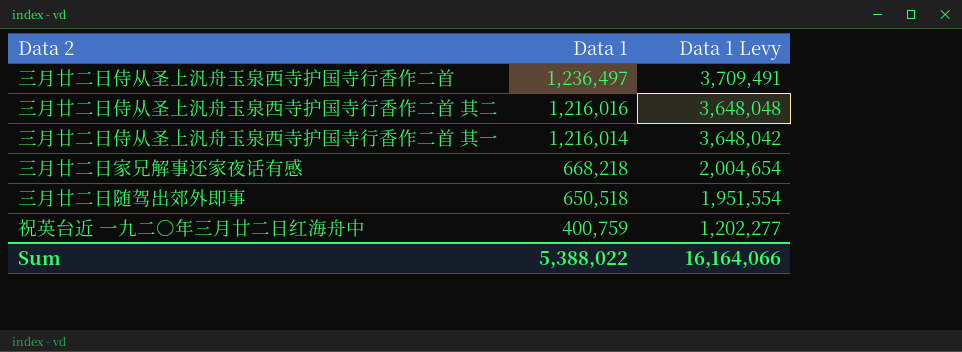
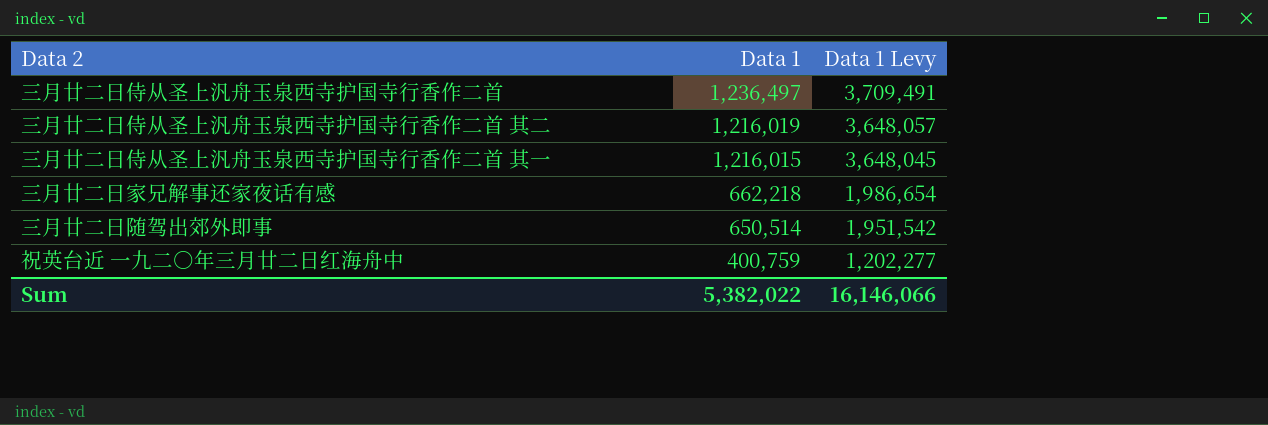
三月廿二日侍从圣上汎舟玉泉西寺护国寺行香作二首 其二 | Data 1: 1,216,016 -> 1,216,019
三月廿二日侍从圣上汎舟玉泉西寺护国寺行香作二首 其二 | Data 1 Levy: 3,648,048 -> 3,648,057
三月廿二日侍从圣上汎舟玉泉西寺护国寺行香作二首 其一 | Data 1: 1,216,014 -> 1,216,015
三月廿二日侍从圣上汎舟玉泉西寺护国寺行香作二首 其一 | Data 1 Levy: 3,648,042 -> 3,648,045
三月廿二日家兄解事还家夜话有感 | Data 1: 668,218 -> 662,218
三月廿二日家兄解事还家夜话有感 | Data 1 Levy: 2,004,654 -> 1,986,654
三月廿二日随驾出郊外即事 | Data 1: 650,518 -> 650,514
三月廿二日随驾出郊外即事 | Data 1 Levy: 1,951,554 -> 1,951,542
Sum | Data 1: 5,388,022 -> 5,382,022
Sum | Data 1 Levy: 16,164,066 -> 16,146,066

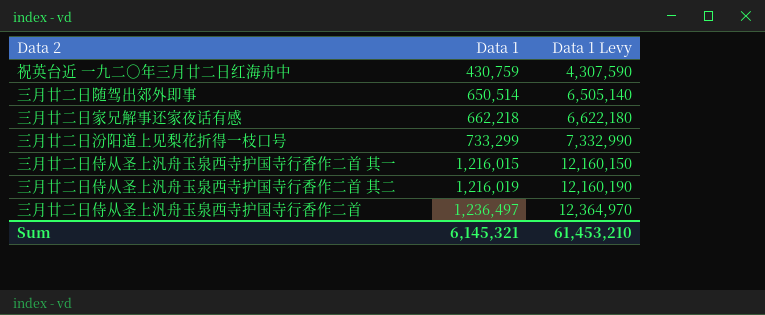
row order: Data 1 descending -> Data 1 ascending
column Data 1 Levy | formula: [Data 1] * 3 -> [Data 1] * 10
祝英台近 一九二○年三月廿二日红海舟中 | Data 1: 400,759 -> 430,759
row 三月廿二日汾阳道上见梨花折得一枝口号: none -> 733,299 | 7,332,990
Sum | Data 1: 5,382,022 -> 6,145,321
Sum | Data 1 Levy: 16,146,066 -> 61,453,210

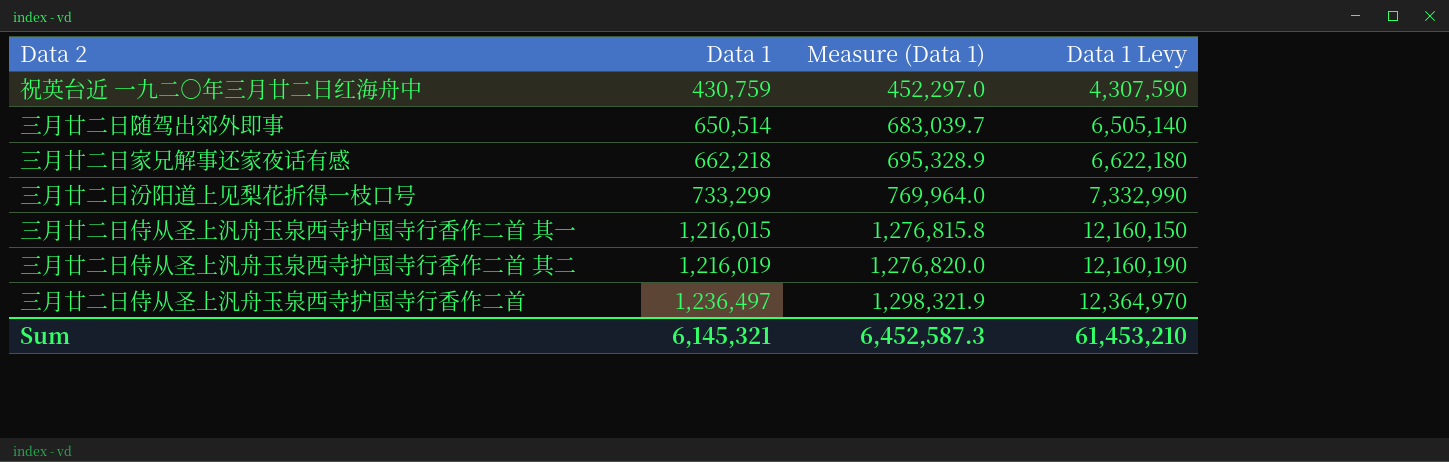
column Measure (Data 1) | formula: none -> [Data 1] * 1.05

